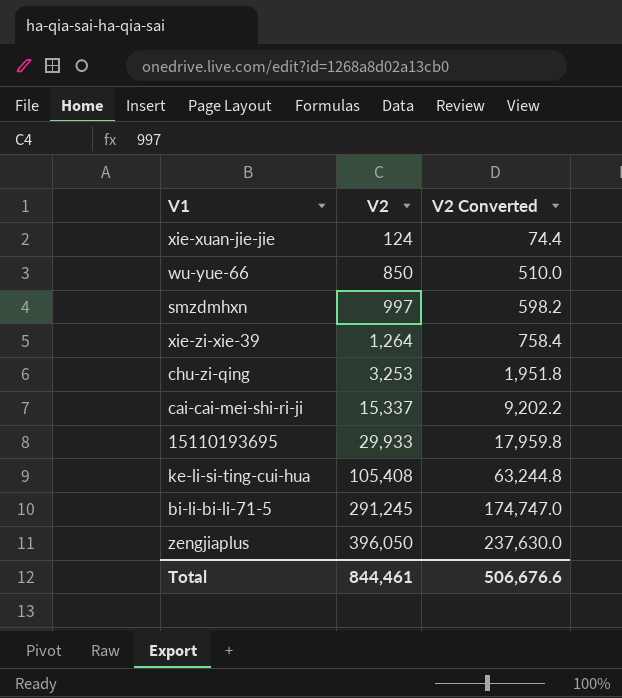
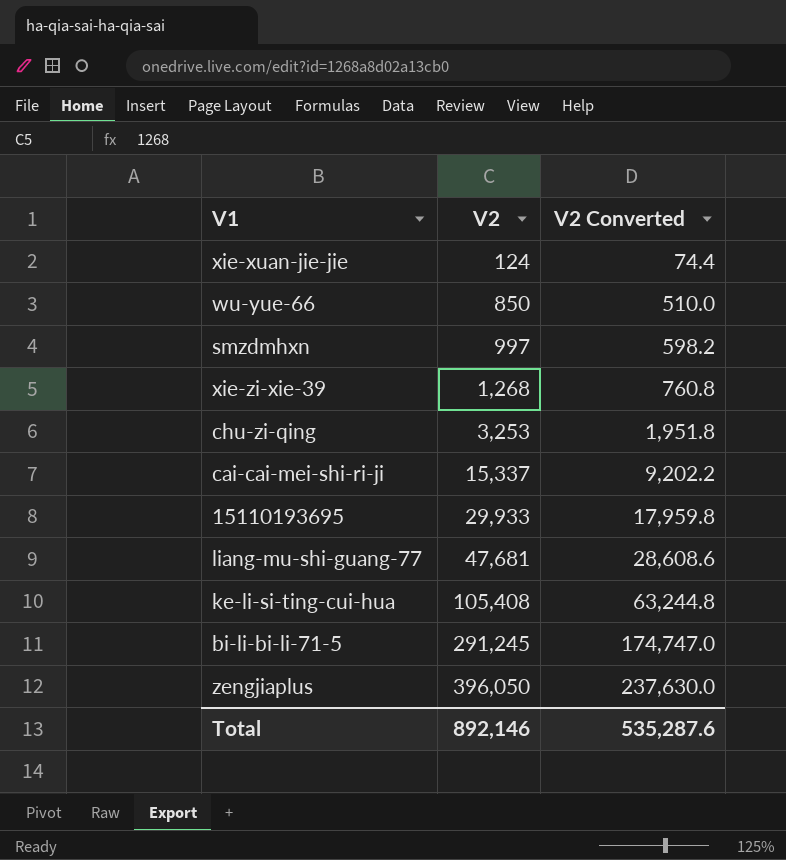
xie-zi-xie-39 | V2: 1,264 -> 1,268
xie-zi-xie-39 | V2 Converted: 758.4 -> 760.8
row liang-mu-shi-guang-77: none -> 47,681 | 28,608.6
Total | V2: 844,461 -> 892,146
Total | V2 Converted: 506,676.6 -> 535,287.6

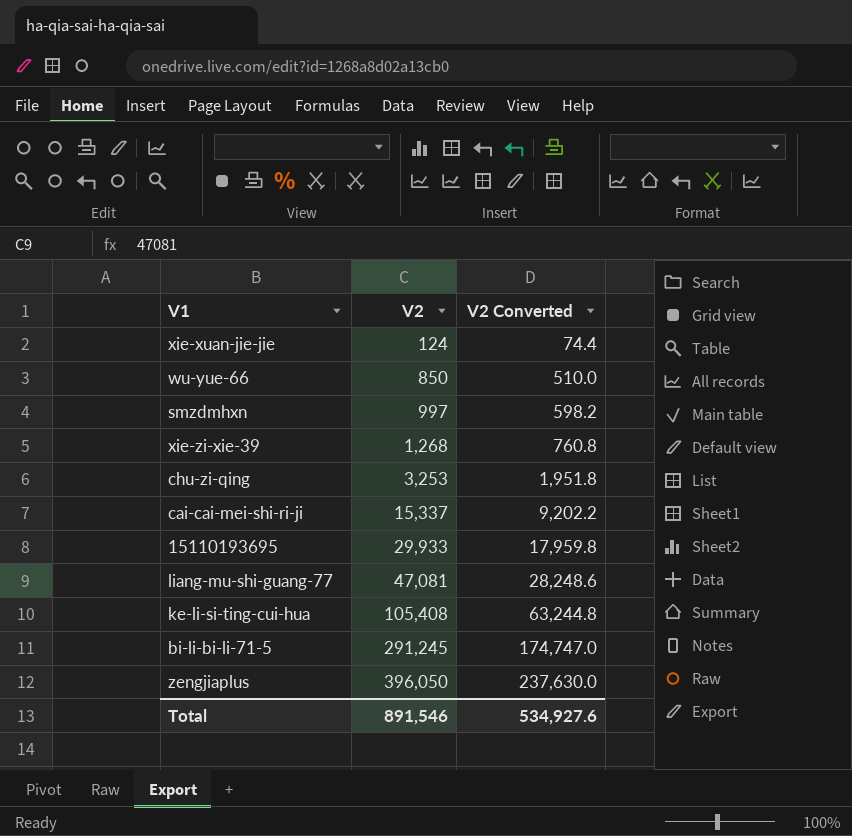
liang-mu-shi-guang-77 | V2: 47,681 -> 47,081
liang-mu-shi-guang-77 | V2 Converted: 28,608.6 -> 28,248.6
Total | V2: 892,146 -> 891,546
Total | V2 Converted: 535,287.6 -> 534,927.6

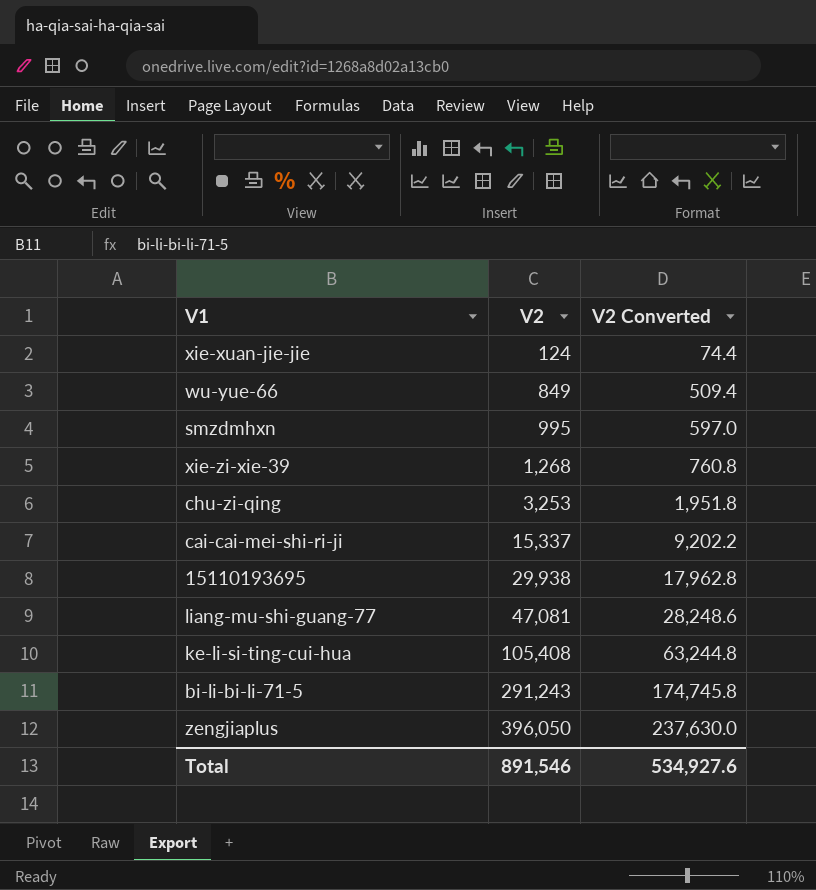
wu-yue-66 | V2: 850 -> 849
wu-yue-66 | V2 Converted: 510.0 -> 509.4
smzdmhxn | V2: 997 -> 995
smzdmhxn | V2 Converted: 598.2 -> 597.0
15110193695 | V2: 29,933 -> 29,938
15110193695 | V2 Converted: 17,959.8 -> 17,962.8
bi-li-bi-li-71-5 | V2: 291,245 -> 291,243
bi-li-bi-li-71-5 | V2 Converted: 174,747.0 -> 174,745.8

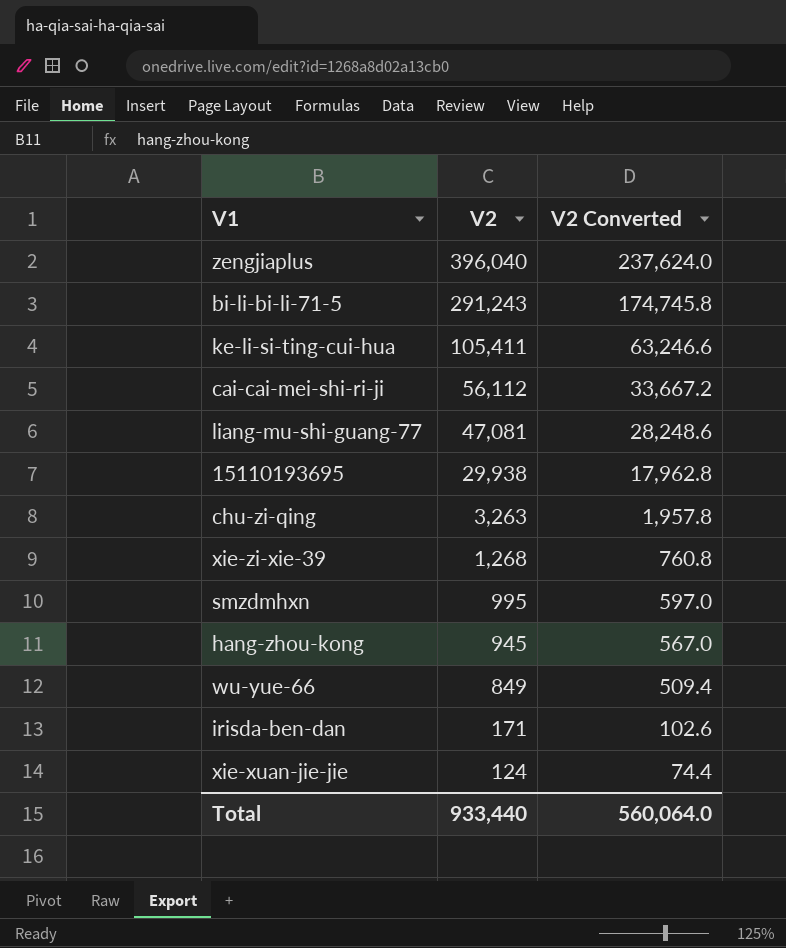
row order: V2 ascending -> V2 descending
zengjiaplus | V2: 396,050 -> 396,040
zengjiaplus | V2 Converted: 237,630.0 -> 237,624.0
ke-li-si-ting-cui-hua | V2: 105,408 -> 105,411
ke-li-si-ting-cui-hua | V2 Converted: 63,244.8 -> 63,246.6
cai-cai-mei-shi-ri-ji | V2: 15,337 -> 56,112
cai-cai-mei-shi-ri-ji | V2 Converted: 9,202.2 -> 33,667.2
chu-zi-qing | V2: 3,253 -> 3,263
chu-zi-qing | V2 Converted: 1,951.8 -> 1,957.8
row hang-zhou-kong: none -> 945 | 567.0
row irisda-ben-dan: none -> 171 | 102.6
Total | V2: 891,546 -> 933,440
Total | V2 Converted: 534,927.6 -> 560,064.0

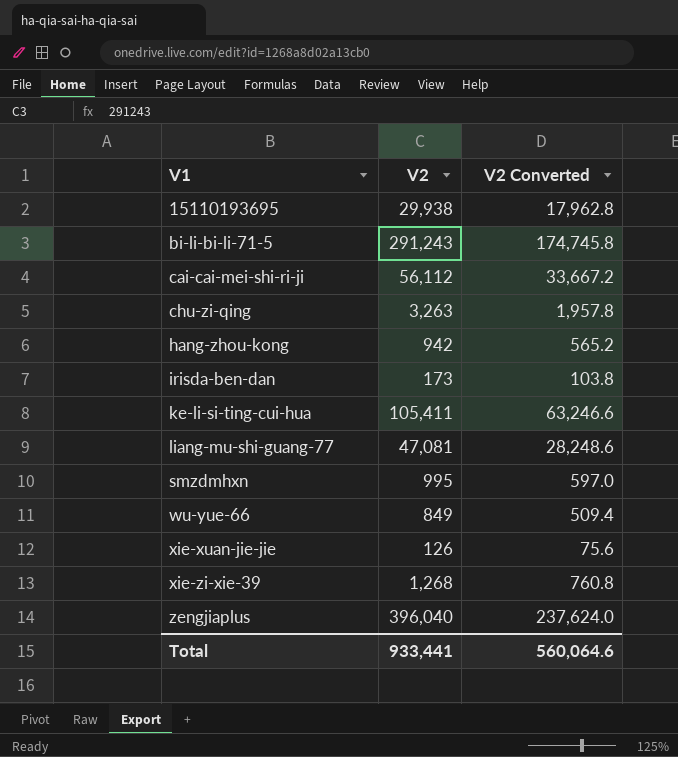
row order: V2 descending -> V1 ascending
hang-zhou-kong | V2: 945 -> 942
hang-zhou-kong | V2 Converted: 567.0 -> 565.2
irisda-ben-dan | V2: 171 -> 173
irisda-ben-dan | V2 Converted: 102.6 -> 103.8
xie-xuan-jie-jie | V2: 124 -> 126
xie-xuan-jie-jie | V2 Converted: 74.4 -> 75.6
Total | V2: 933,440 -> 933,441
Total | V2 Converted: 560,064.0 -> 560,064.6

